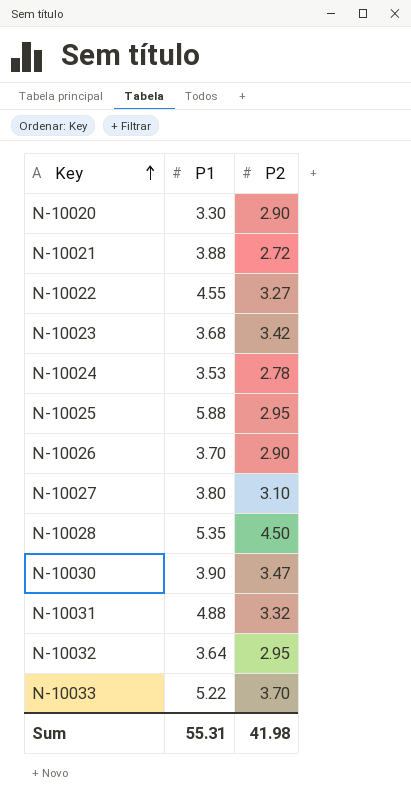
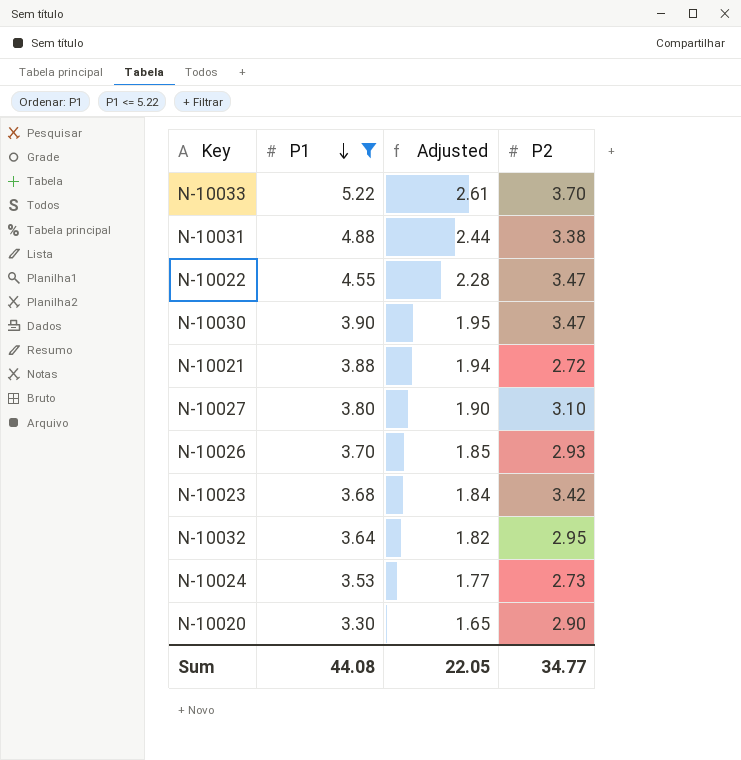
filter: none -> P1 <= 5.22
row order: Key ascending -> P1 descending
column Adjusted | formula: none -> [P1] * 0.5
N-10031 | P2: 3.32 -> 3.38
N-10022 | P2: 3.27 -> 3.47
N-10026 | P2: 2.90 -> 2.93
N-10024 | P2: 2.78 -> 2.73
Sum | P1: 55.31 -> 44.08
Sum | P2: 41.98 -> 34.77

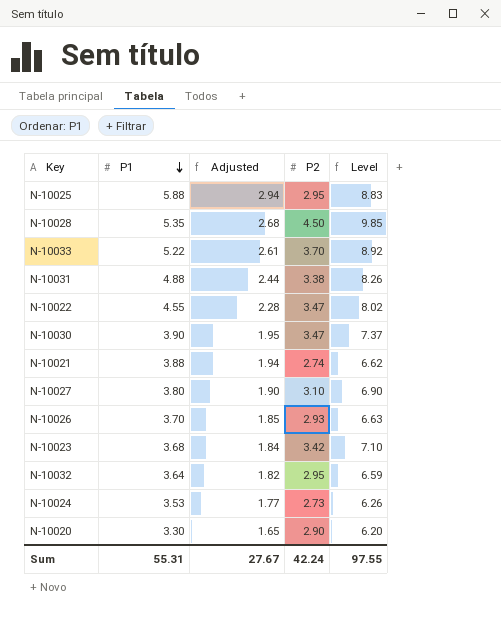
filter: P1 <= 5.22 -> none
column Level | formula: none -> [P1] + [P2]
N-10021 | P2: 2.72 -> 2.74
Sum | P1: 44.08 -> 55.31
Sum | Adjusted: 22.05 -> 27.67
Sum | P2: 34.77 -> 42.24

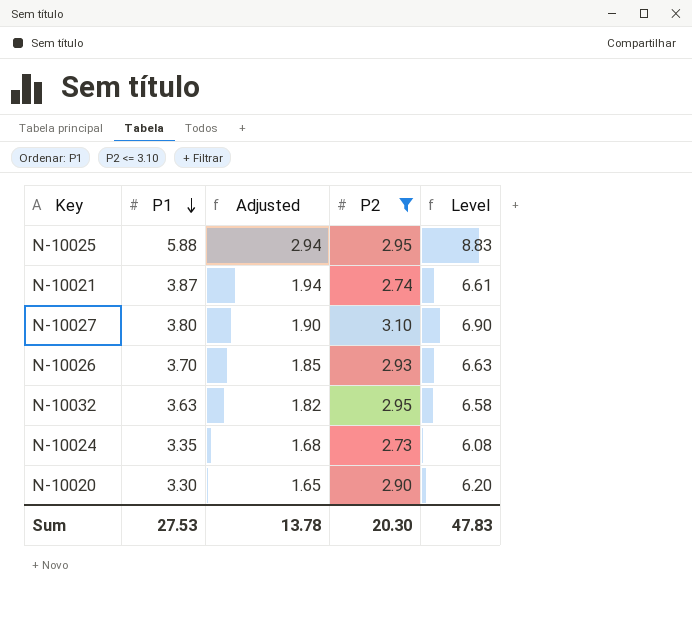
filter: none -> P2 <= 3.10
N-10021 | P1: 3.88 -> 3.87
N-10021 | Level: 6.62 -> 6.61
N-10032 | P1: 3.64 -> 3.63
N-10032 | Level: 6.59 -> 6.58
N-10024 | P1: 3.53 -> 3.35
N-10024 | Adjusted: 1.77 -> 1.68
N-10024 | Level: 6.26 -> 6.08
Sum | P1: 55.31 -> 27.53
Sum | Adjusted: 27.67 -> 13.78
Sum | P2: 42.24 -> 20.30
Sum | Level: 97.55 -> 47.83

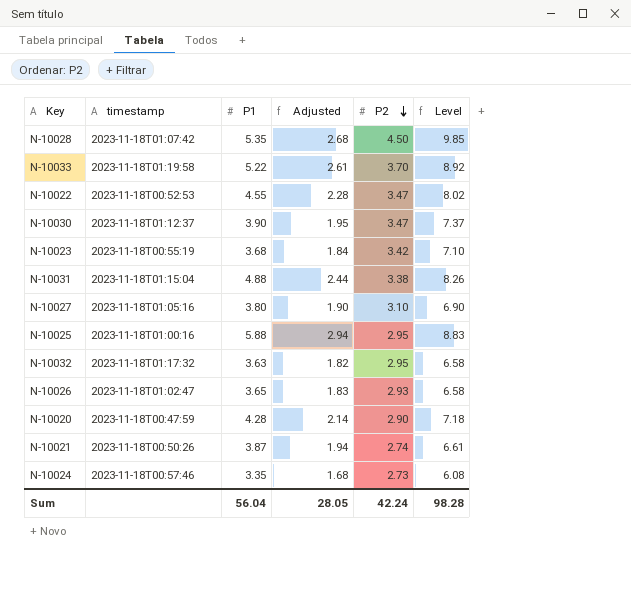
filter: P2 <= 3.10 -> none
row order: P1 descending -> P2 descending
column timestamp | position: none -> 2
N-10026 | P1: 3.70 -> 3.65
N-10026 | Adjusted: 1.85 -> 1.83
N-10026 | Level: 6.63 -> 6.58
N-10020 | P1: 3.30 -> 4.28
N-10020 | Adjusted: 1.65 -> 2.14
N-10020 | Level: 6.20 -> 7.18
Sum | P1: 27.53 -> 56.04
Sum | Adjusted: 13.78 -> 28.05
Sum | P2: 20.30 -> 42.24
Sum | Level: 47.83 -> 98.28

